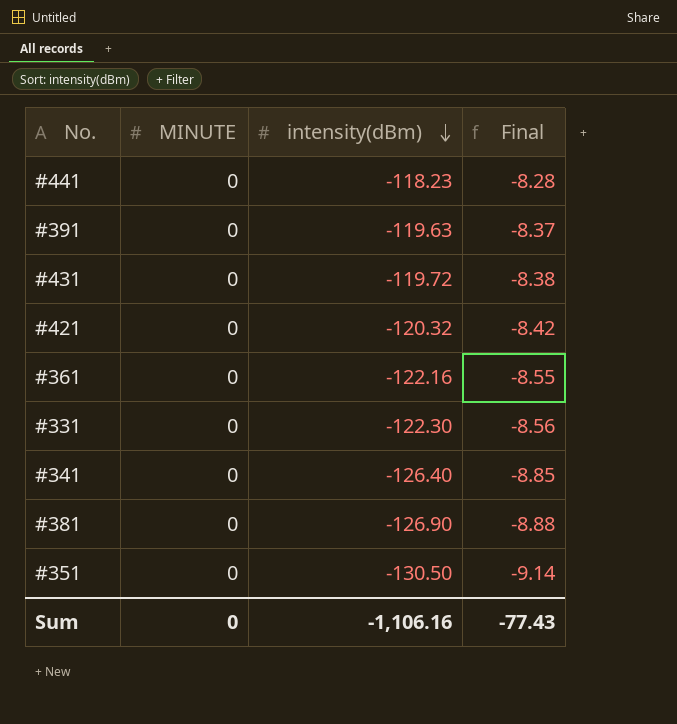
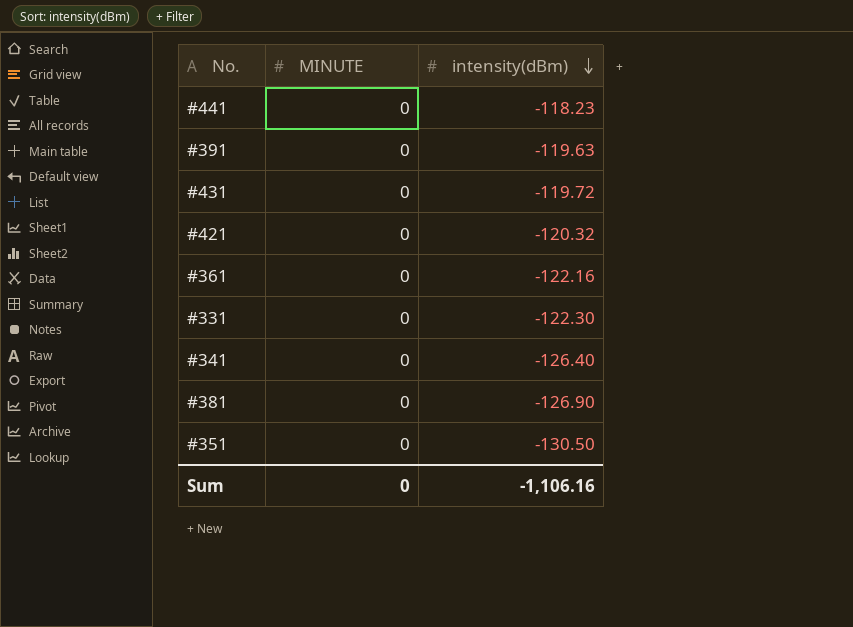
column Final | formula: [intensity(dBm)] * 0.07 -> none

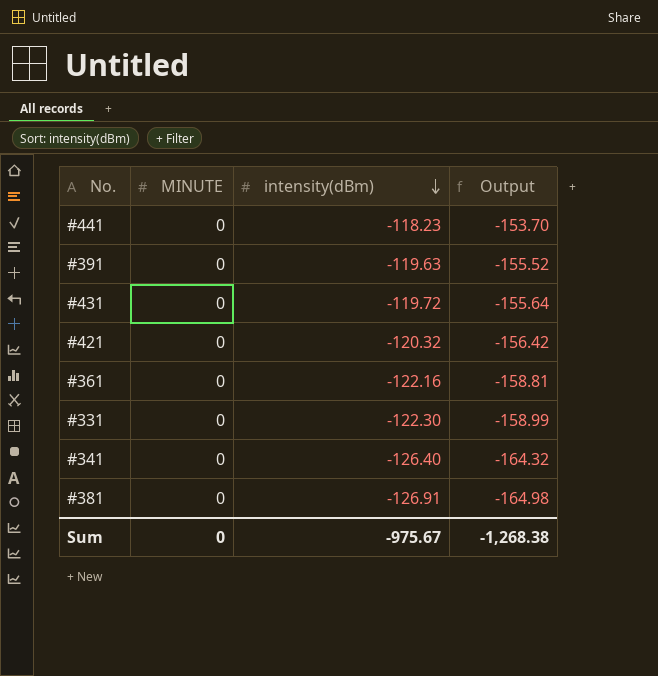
column Output | formula: none -> [intensity(dBm)] * 1.3
row #351: 0 | -130.50 -> none
#381 | intensity(dBm): -126.90 -> -126.91
Sum | intensity(dBm): -1,106.16 -> -975.67

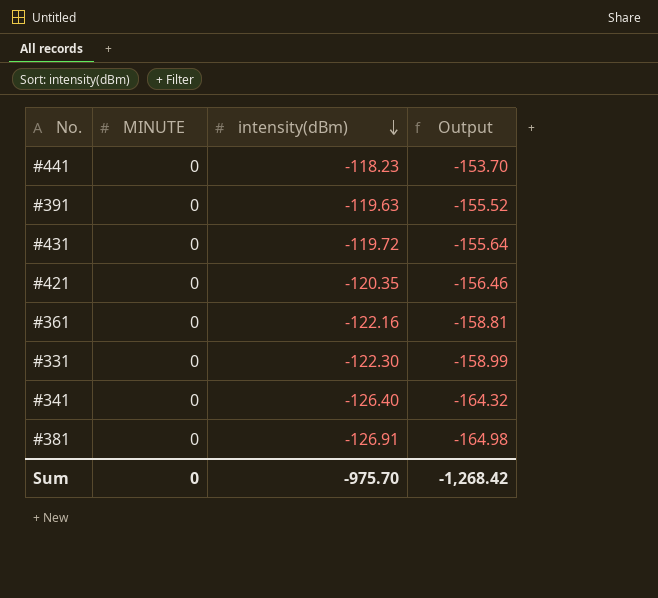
#421 | intensity(dBm): -120.32 -> -120.35
#421 | Output: -156.42 -> -156.46
Sum | intensity(dBm): -975.67 -> -975.70
Sum | Output: -1,268.38 -> -1,268.42

